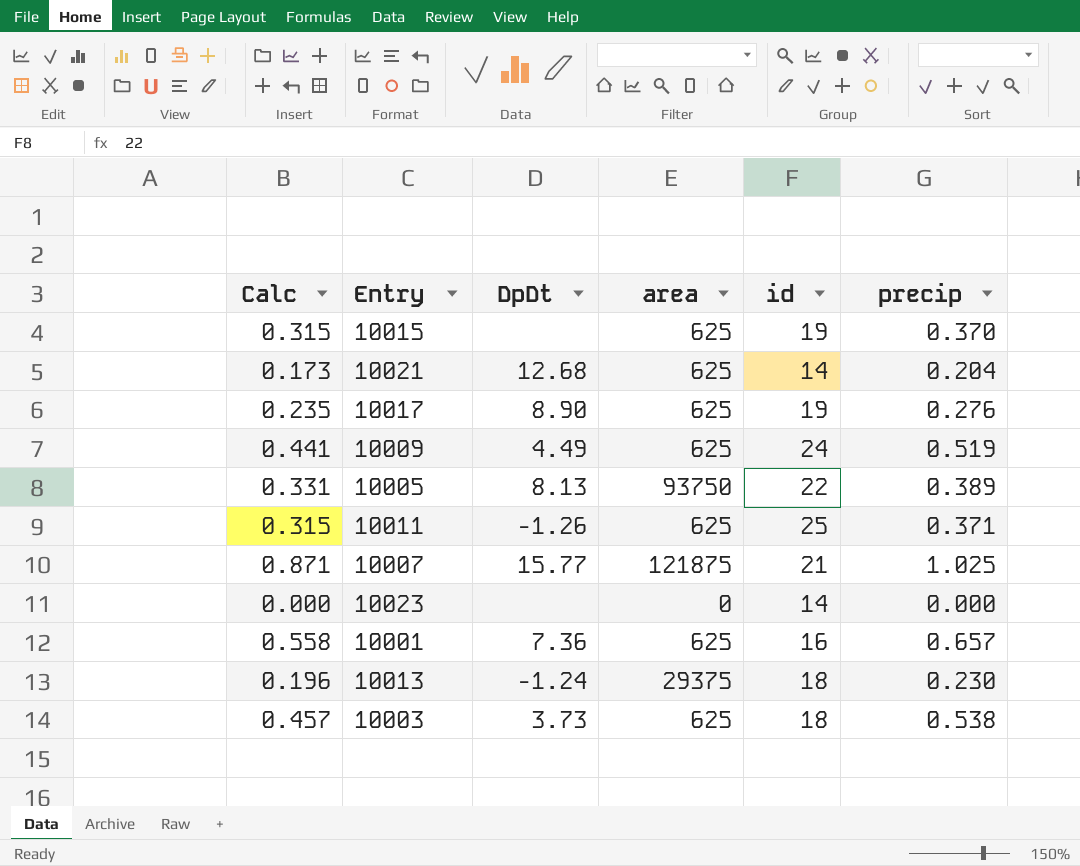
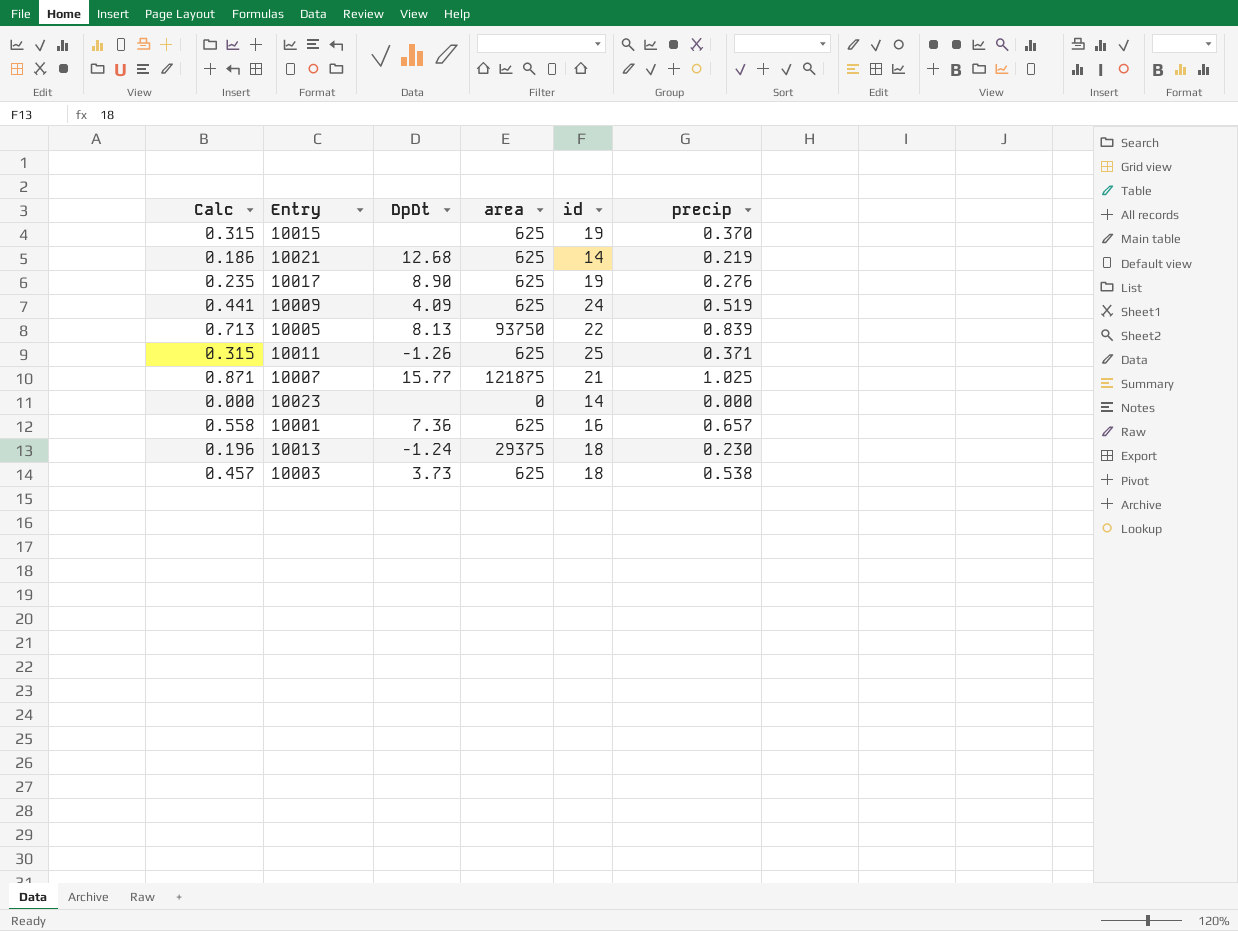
10021 | Calc: 0.173 -> 0.186
10021 | precip: 0.204 -> 0.219
10009 | DpDt: 4.49 -> 4.09
10005 | Calc: 0.331 -> 0.713
10005 | precip: 0.389 -> 0.839

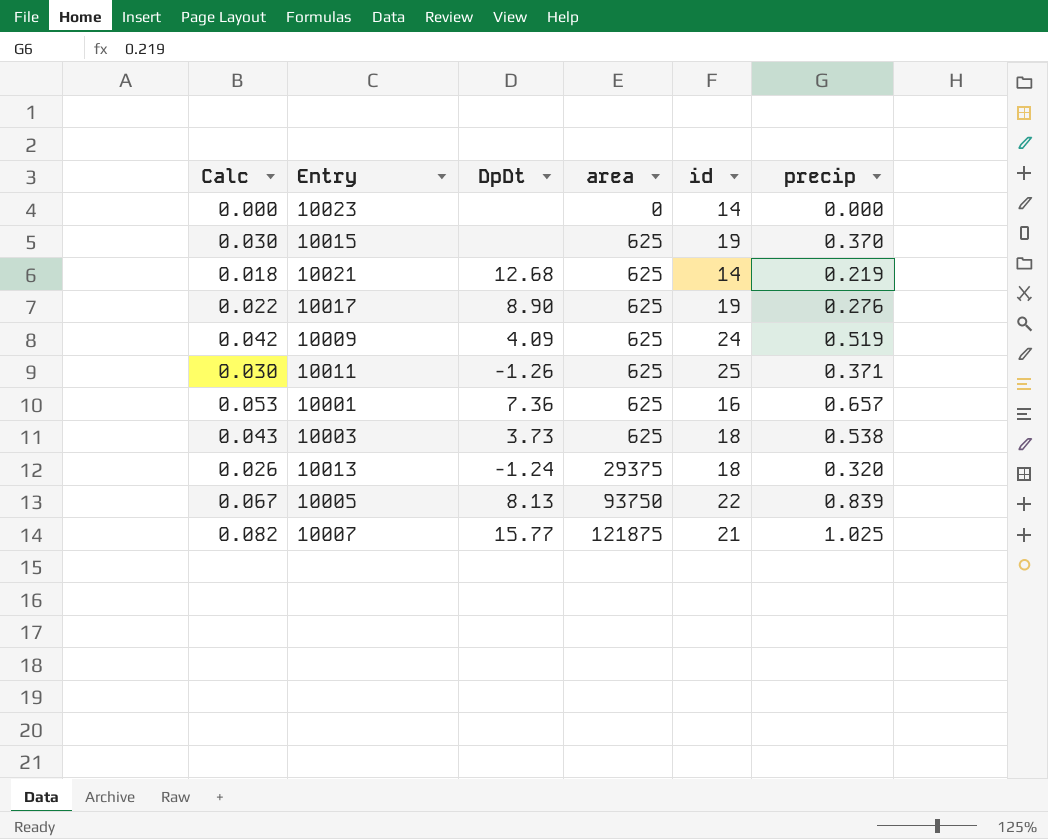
row order: none -> area ascending
column Calc | formula: [precip] * 0.85 -> [precip] * 0.08
10013 | precip: 0.230 -> 0.320

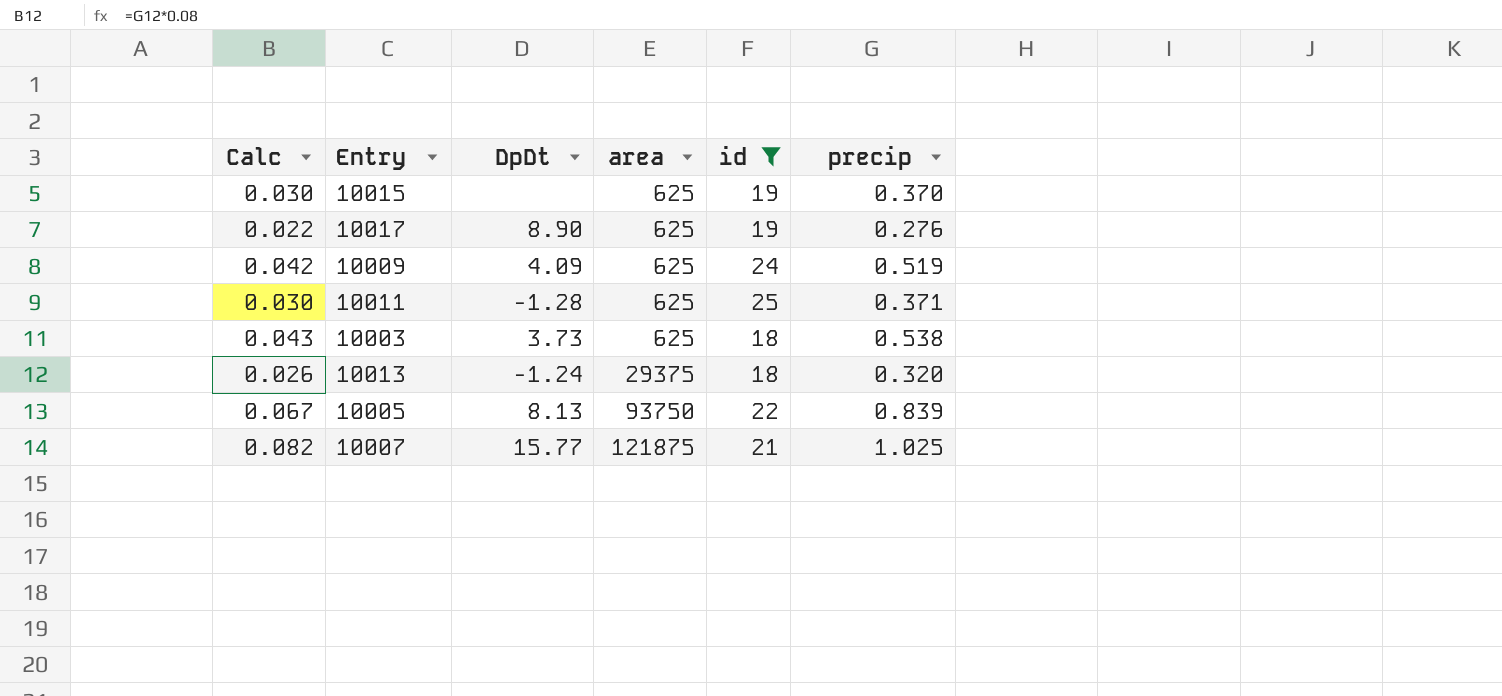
filter: none -> id >= 18
10011 | DpDt: -1.26 -> -1.28

